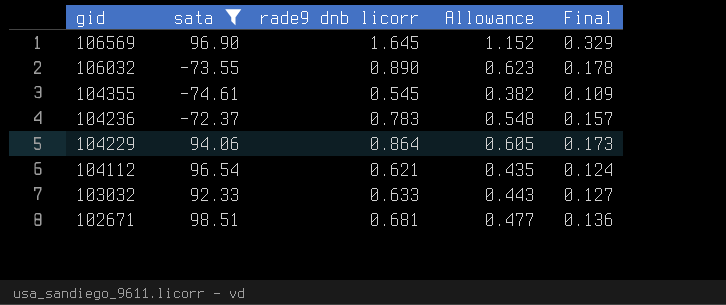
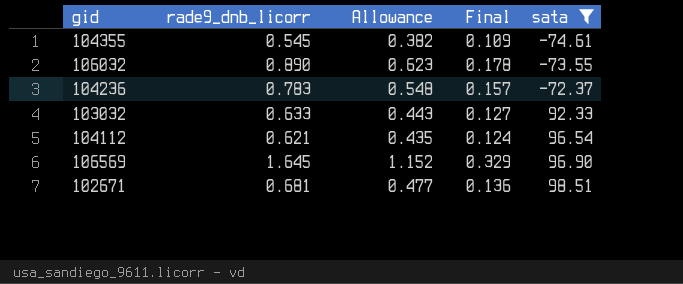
row order: gid descending -> sata ascending
column name: rade9 dnb licorr -> rade9_dnb_licorr
column sata | position: 2 -> 5
row 104229: 94.06 | 0.864 | 0.605 | 0.173 -> none

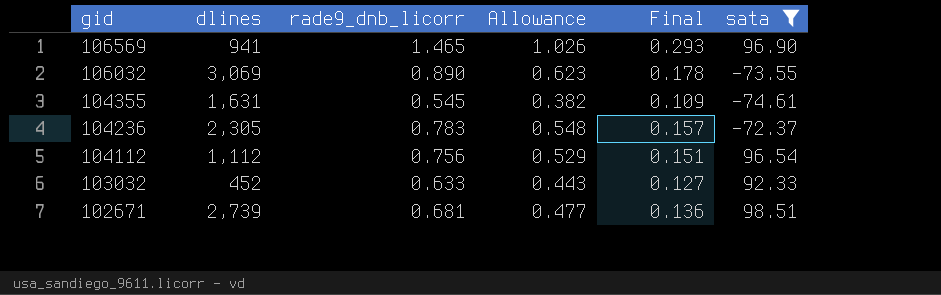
row order: sata ascending -> gid descending
column dlines | position: none -> 2
106569 | rade9_dnb_licorr: 1.645 -> 1.465
106569 | Allowance: 1.152 -> 1.026
106569 | Final: 0.329 -> 0.293
104112 | rade9_dnb_licorr: 0.621 -> 0.756
104112 | Allowance: 0.435 -> 0.529
104112 | Final: 0.124 -> 0.151

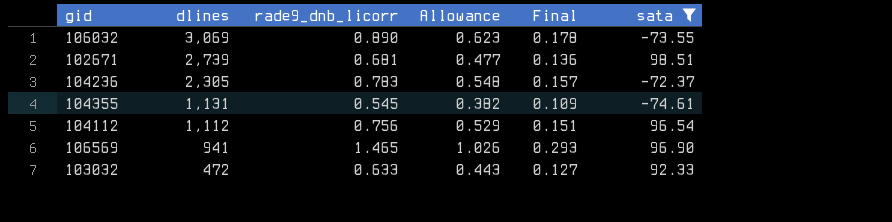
row order: gid descending -> dlines descending
104355 | dlines: 1,631 -> 1,131
103032 | dlines: 452 -> 472

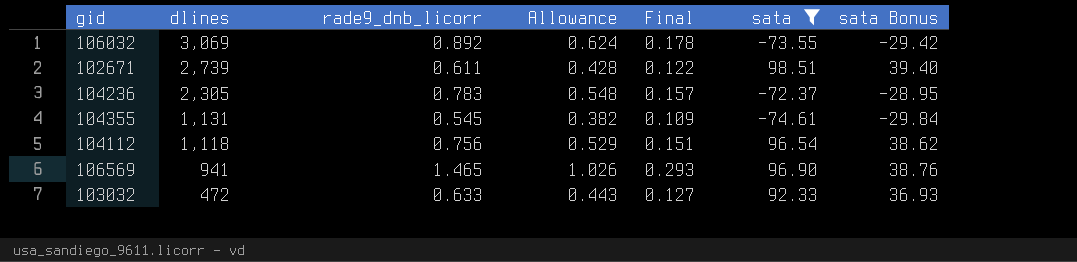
column sata Bonus | formula: none -> [sata] * 0.4
106032 | rade9_dnb_licorr: 0.890 -> 0.892
106032 | Allowance: 0.623 -> 0.624
102671 | rade9_dnb_licorr: 0.681 -> 0.611
102671 | Allowance: 0.477 -> 0.428
102671 | Final: 0.136 -> 0.122
104112 | dlines: 1,112 -> 1,118

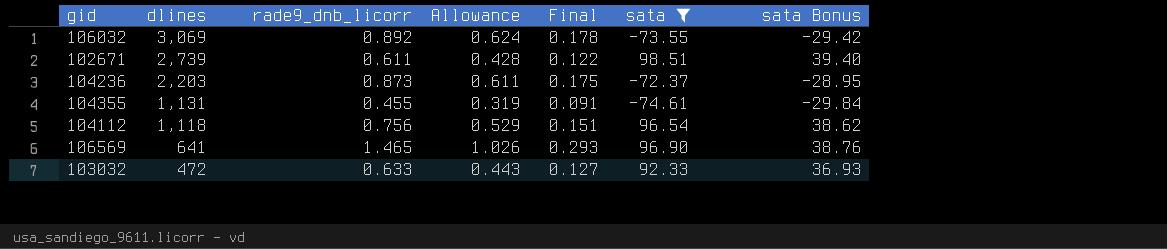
104236 | dlines: 2,305 -> 2,203
104236 | rade9_dnb_licorr: 0.783 -> 0.873
104236 | Allowance: 0.548 -> 0.611
104236 | Final: 0.157 -> 0.175
104355 | rade9_dnb_licorr: 0.545 -> 0.455
104355 | Allowance: 0.382 -> 0.319
104355 | Final: 0.109 -> 0.091
106569 | dlines: 941 -> 641

